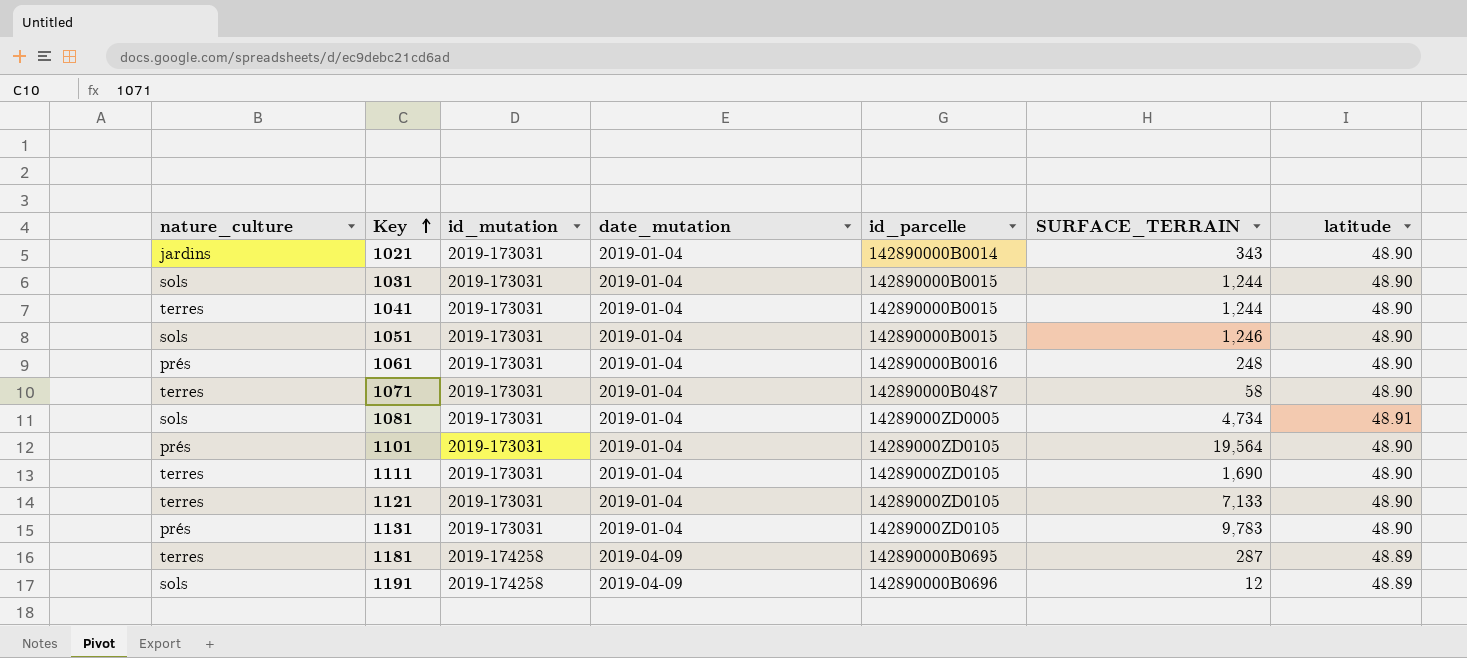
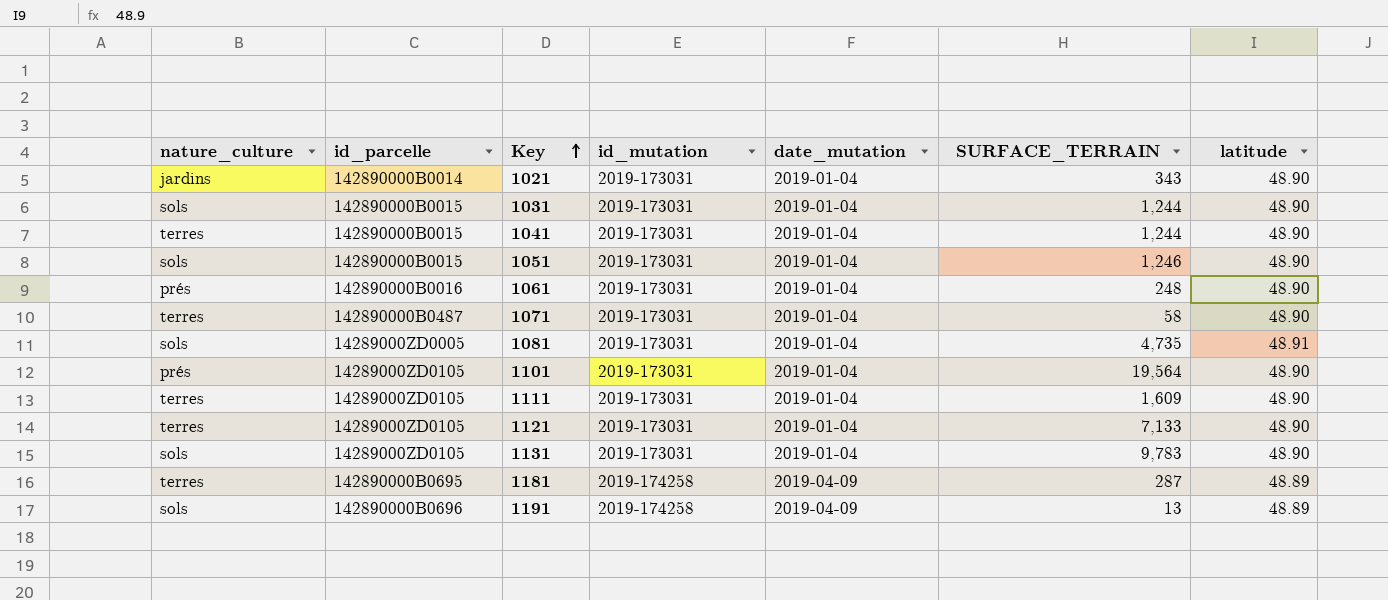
column id_parcelle | position: 5 -> 2
1081 | SURFACE_TERRAIN: 4,734 -> 4,735
1111 | SURFACE_TERRAIN: 1,690 -> 1,609
1131 | nature_culture: prés -> sols
1191 | SURFACE_TERRAIN: 12 -> 13

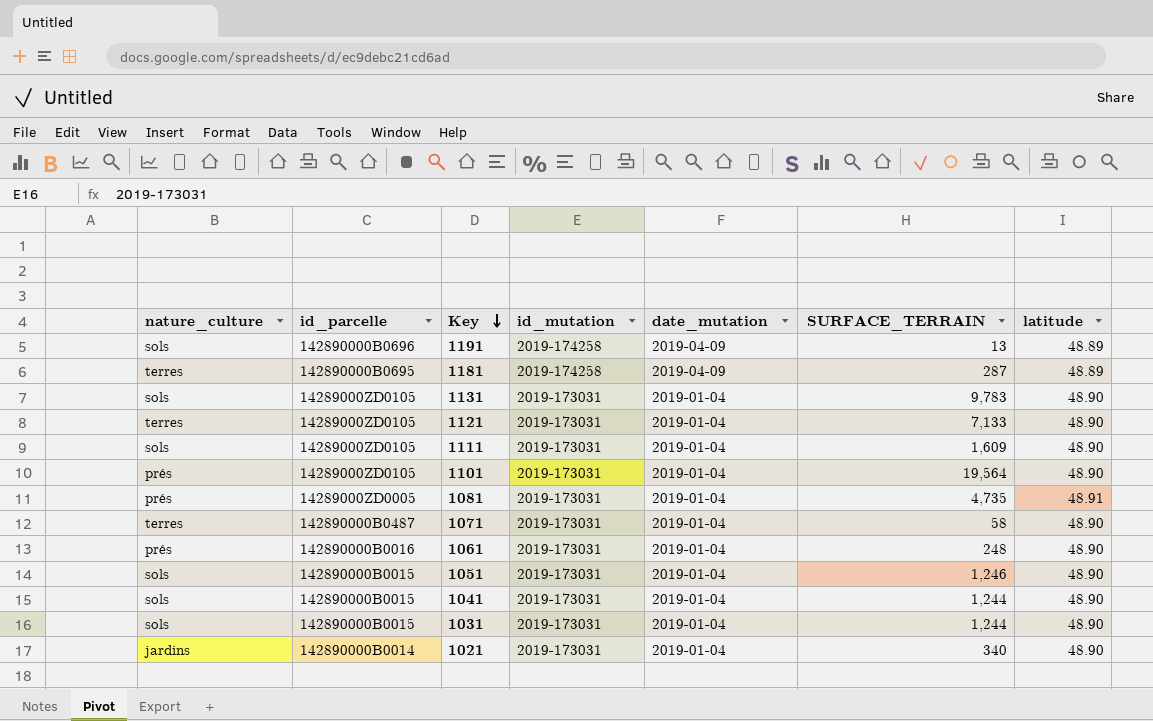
row order: Key ascending -> Key descending
1111 | nature_culture: terres -> sols
1081 | nature_culture: sols -> prés
1041 | nature_culture: terres -> sols
1021 | SURFACE_TERRAIN: 343 -> 340

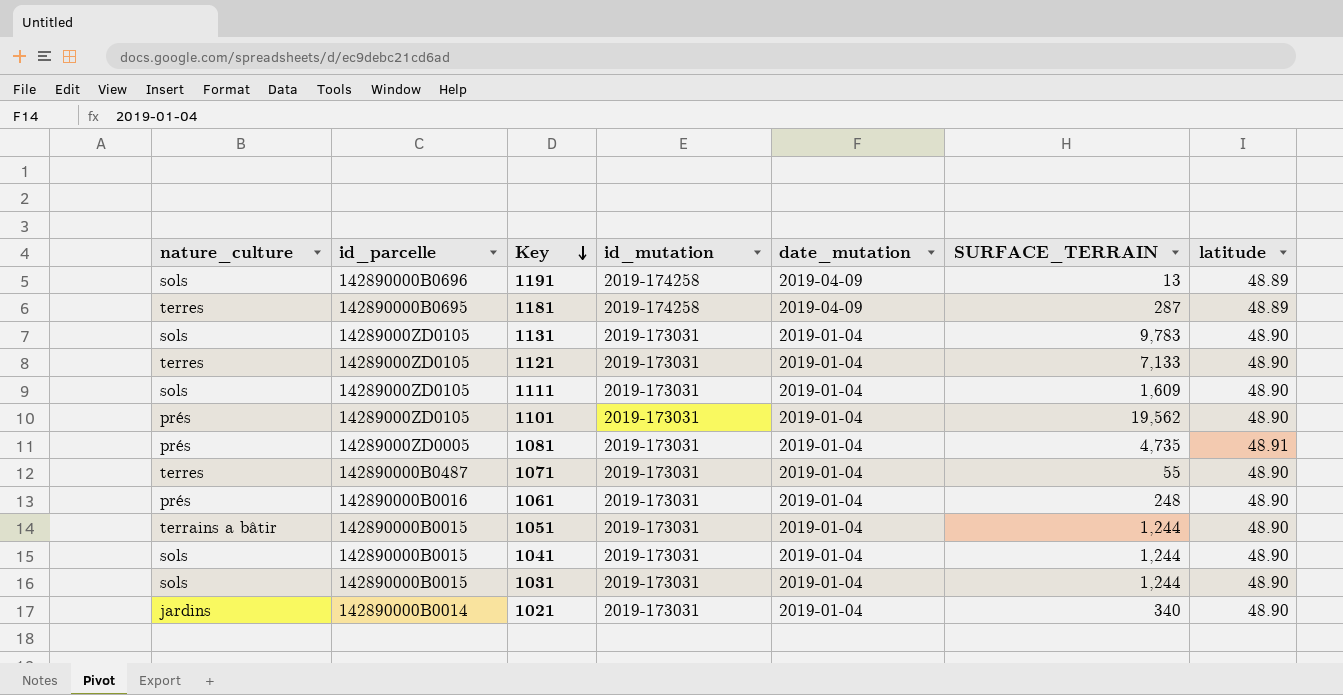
1101 | SURFACE_TERRAIN: 19,564 -> 19,562
1071 | SURFACE_TERRAIN: 58 -> 55
1051 | nature_culture: sols -> terrains a bâtir
1051 | SURFACE_TERRAIN: 1,246 -> 1,244

